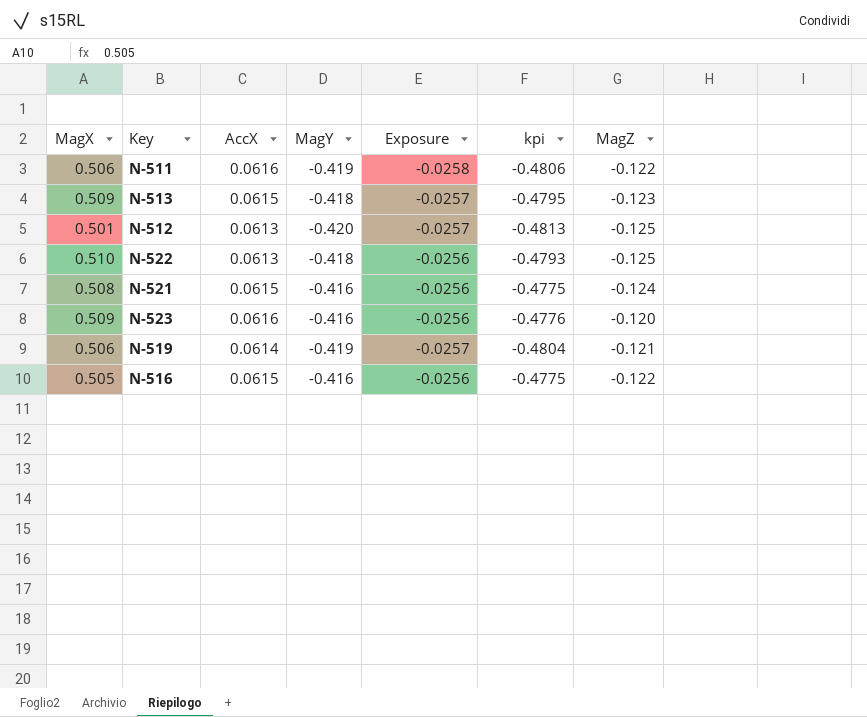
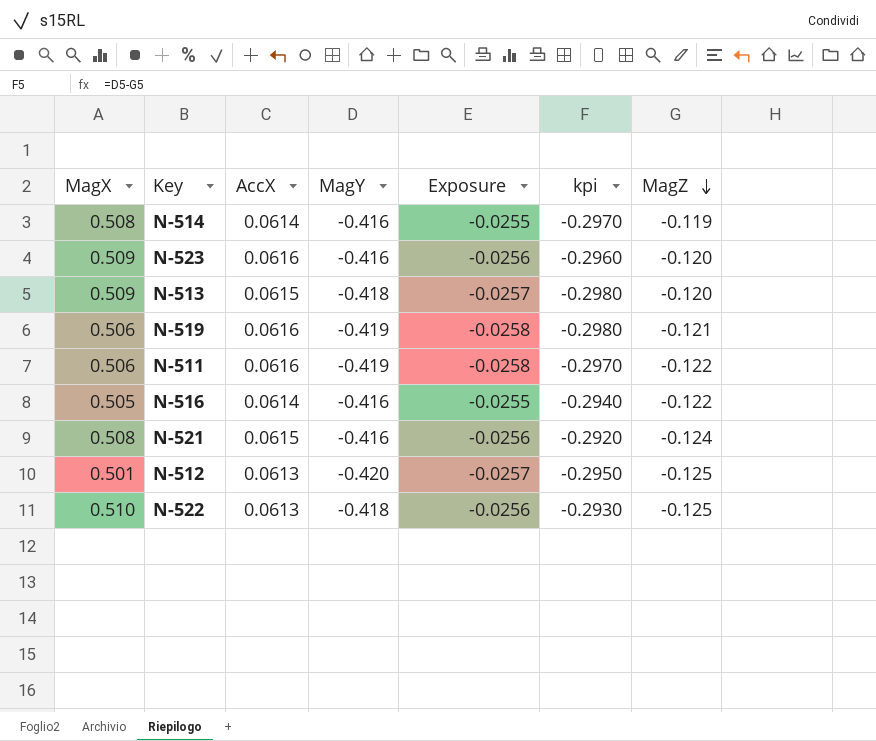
row order: none -> MagZ descending
column kpi | formula: [MagY] - [AccX] -> [MagY] - [MagZ]
row N-514: none -> 0.508 | 0.0614 | -0.416 | -0.0255 | -0.2970 | -0.119
N-513 | MagZ: -0.123 -> -0.120
N-519 | AccX: 0.0614 -> 0.0616
N-519 | Exposure: -0.0257 -> -0.0258
N-516 | AccX: 0.0615 -> 0.0614
N-516 | Exposure: -0.0256 -> -0.0255

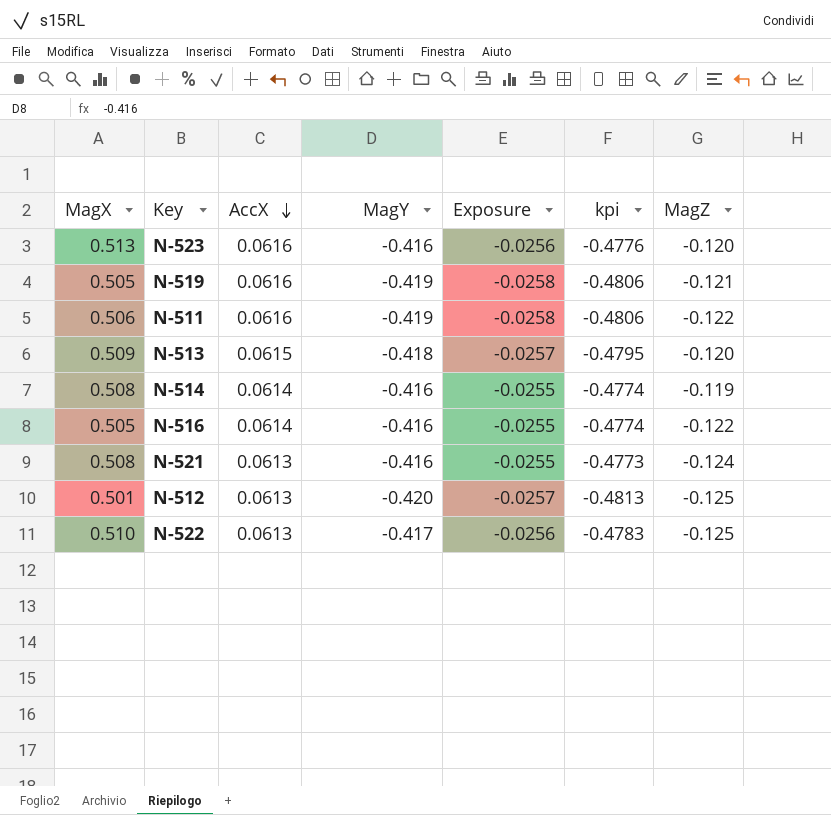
row order: MagZ descending -> AccX descending
column kpi | formula: [MagY] - [MagZ] -> [MagY] - [AccX]
N-523 | MagX: 0.509 -> 0.513
N-519 | MagX: 0.506 -> 0.505
N-521 | AccX: 0.0615 -> 0.0613
N-521 | Exposure: -0.0256 -> -0.0255
N-522 | MagY: -0.418 -> -0.417

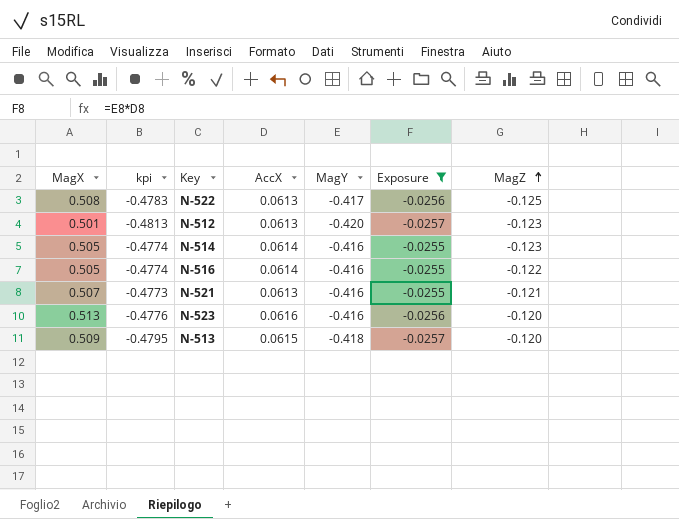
filter: none -> Exposure != -0.0258
row order: AccX descending -> MagZ ascending
column kpi | position: 6 -> 2
N-522 | MagX: 0.510 -> 0.508
N-512 | MagZ: -0.125 -> -0.123
N-514 | MagX: 0.508 -> 0.505
N-514 | MagZ: -0.119 -> -0.123
N-521 | MagX: 0.508 -> 0.507
N-521 | MagZ: -0.124 -> -0.121

